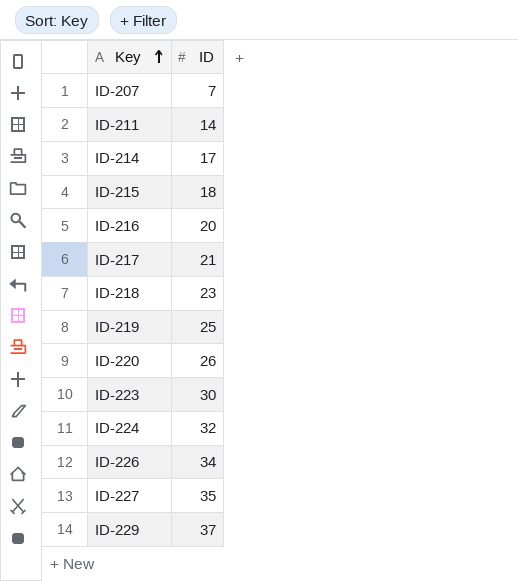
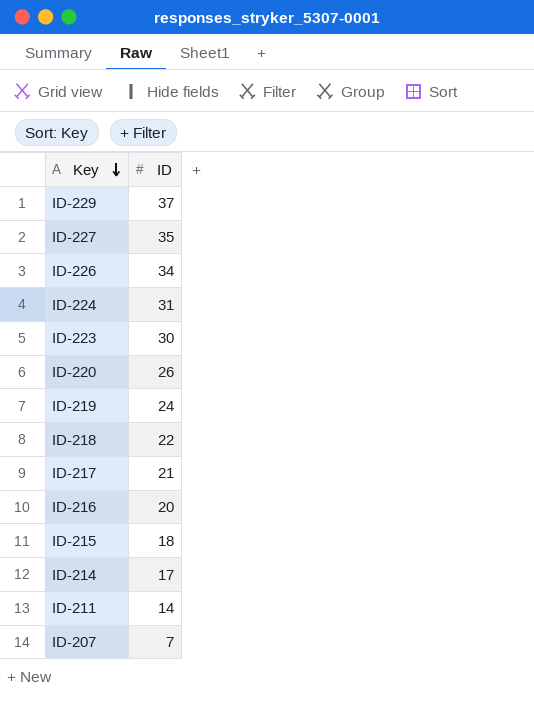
row order: Key ascending -> Key descending
ID-224 | ID: 32 -> 31
ID-219 | ID: 25 -> 24
ID-218 | ID: 23 -> 22

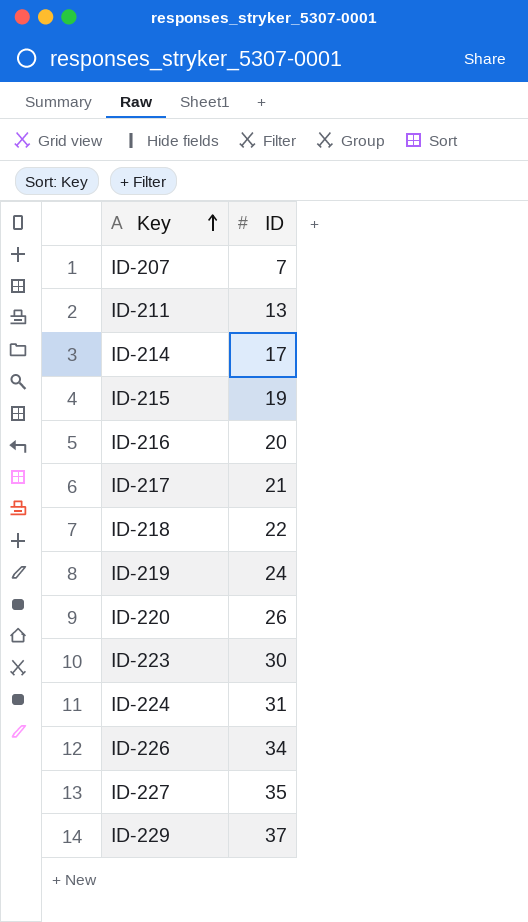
row order: Key descending -> Key ascending
ID-211 | ID: 14 -> 13
ID-215 | ID: 18 -> 19

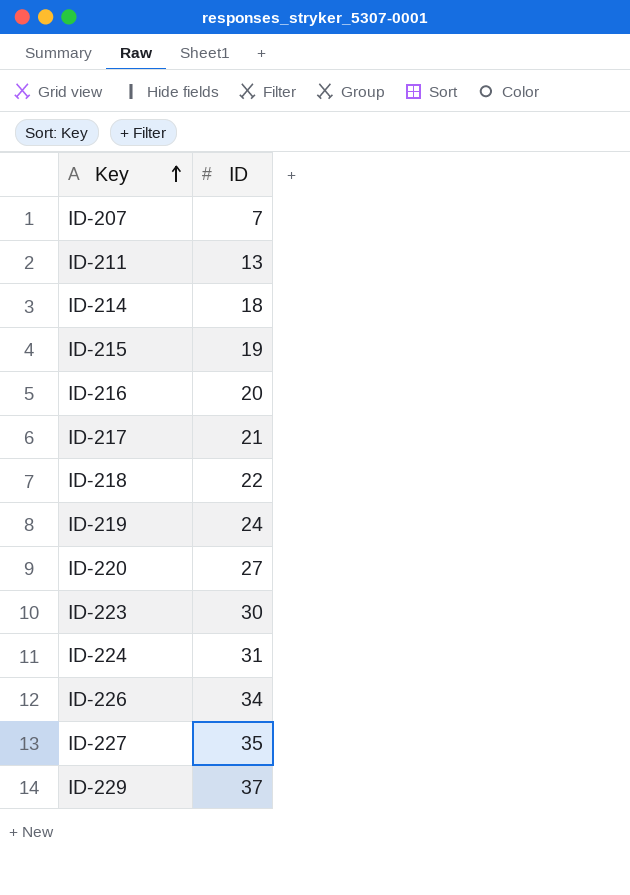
ID-214 | ID: 17 -> 18
ID-220 | ID: 26 -> 27

